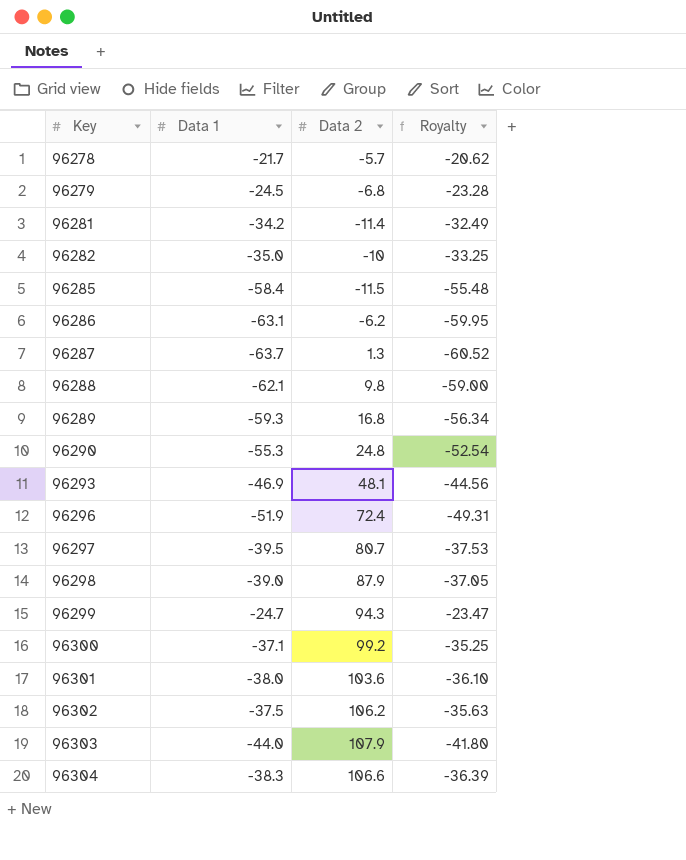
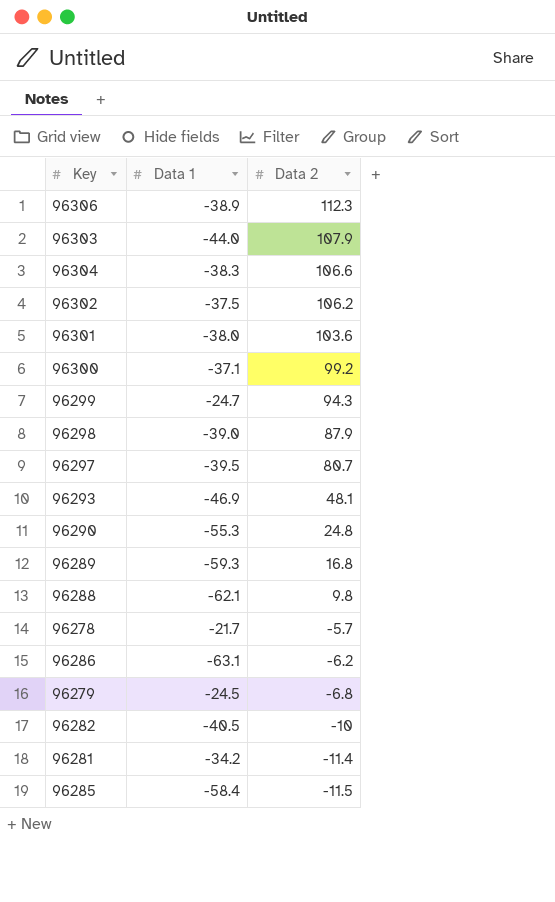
row order: Key ascending -> Data 2 descending
column Royalty | formula: [Data 1] * 0.95 -> none
row 96287: -63.7 | 1.3 | -60.52 -> none
row 96296: -51.9 | 72.4 | -49.31 -> none
row 96306: none -> -38.9 | 112.3
96282 | Data 1: -35.0 -> -40.5

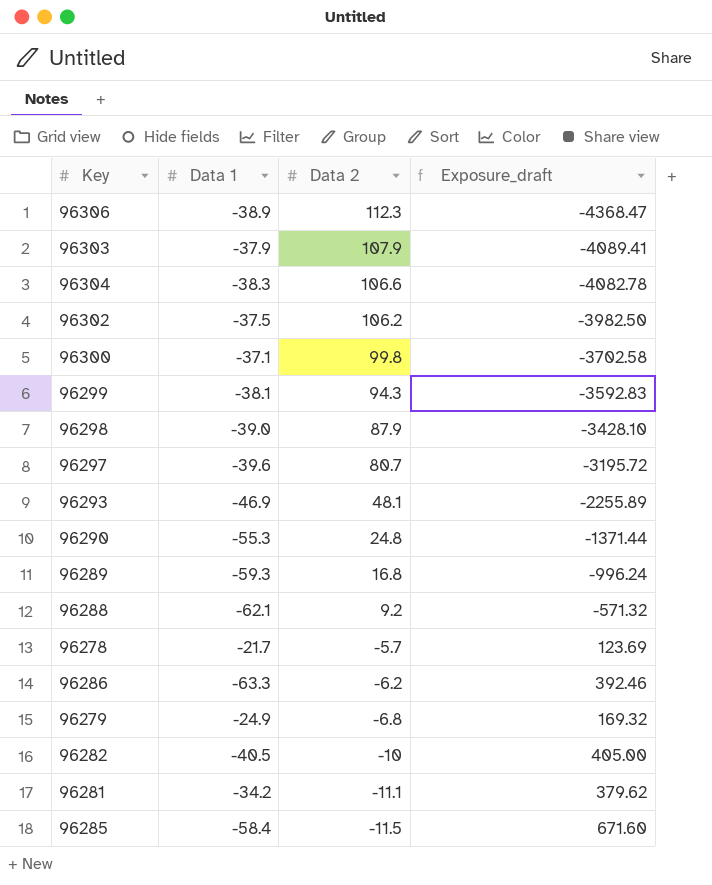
column Exposure_draft | formula: none -> [Data 1] * [Data 2]
row 96301: -38.0 | 103.6 -> none
96303 | Data 1: -44.0 -> -37.9
96300 | Data 2: 99.2 -> 99.8
96299 | Data 1: -24.7 -> -38.1
96297 | Data 1: -39.5 -> -39.6
96288 | Data 2: 9.8 -> 9.2
96286 | Data 1: -63.1 -> -63.3
96279 | Data 1: -24.5 -> -24.9
96281 | Data 2: -11.4 -> -11.1

